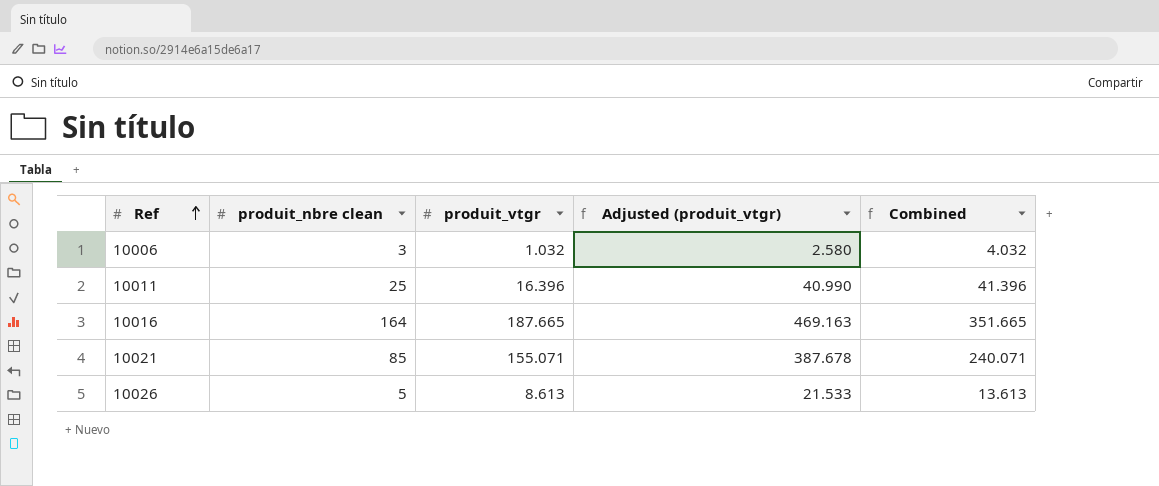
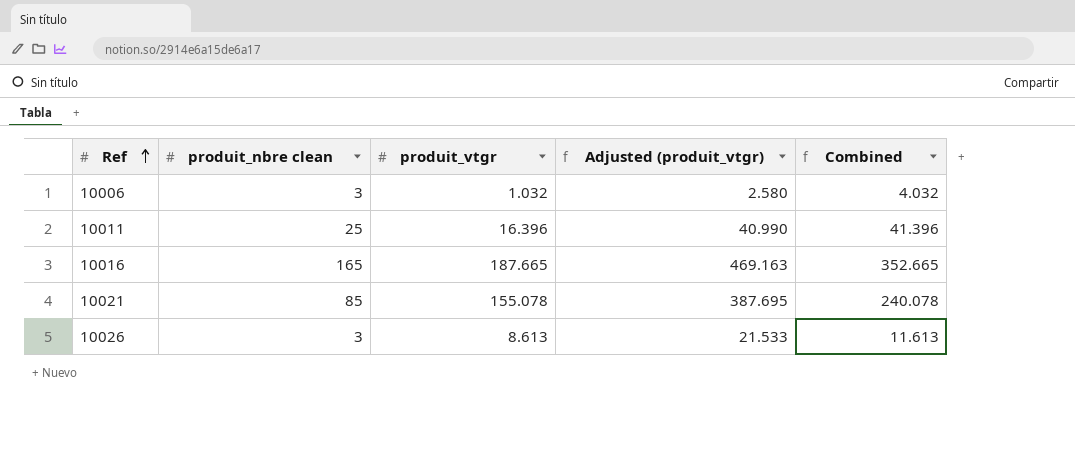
10016 | produit_nbre clean: 164 -> 165
10016 | Combined: 351.665 -> 352.665
10021 | produit_vtgr: 155.071 -> 155.078
10021 | Adjusted (produit_vtgr): 387.678 -> 387.695
10021 | Combined: 240.071 -> 240.078
10026 | produit_nbre clean: 5 -> 3
10026 | Combined: 13.613 -> 11.613

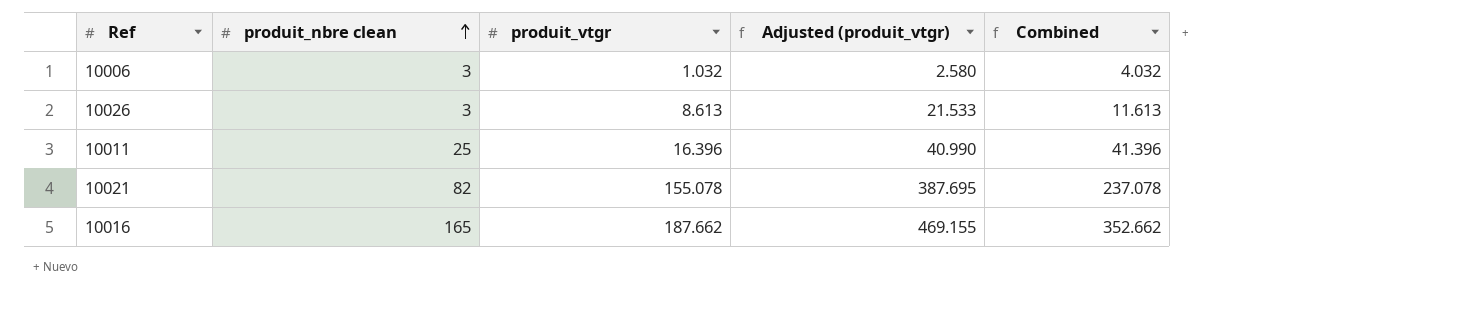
row order: Ref ascending -> produit_nbre clean ascending
10021 | produit_nbre clean: 85 -> 82
10021 | Combined: 240.078 -> 237.078
10016 | produit_vtgr: 187.665 -> 187.662
10016 | Adjusted (produit_vtgr): 469.163 -> 469.155
10016 | Combined: 352.665 -> 352.662

